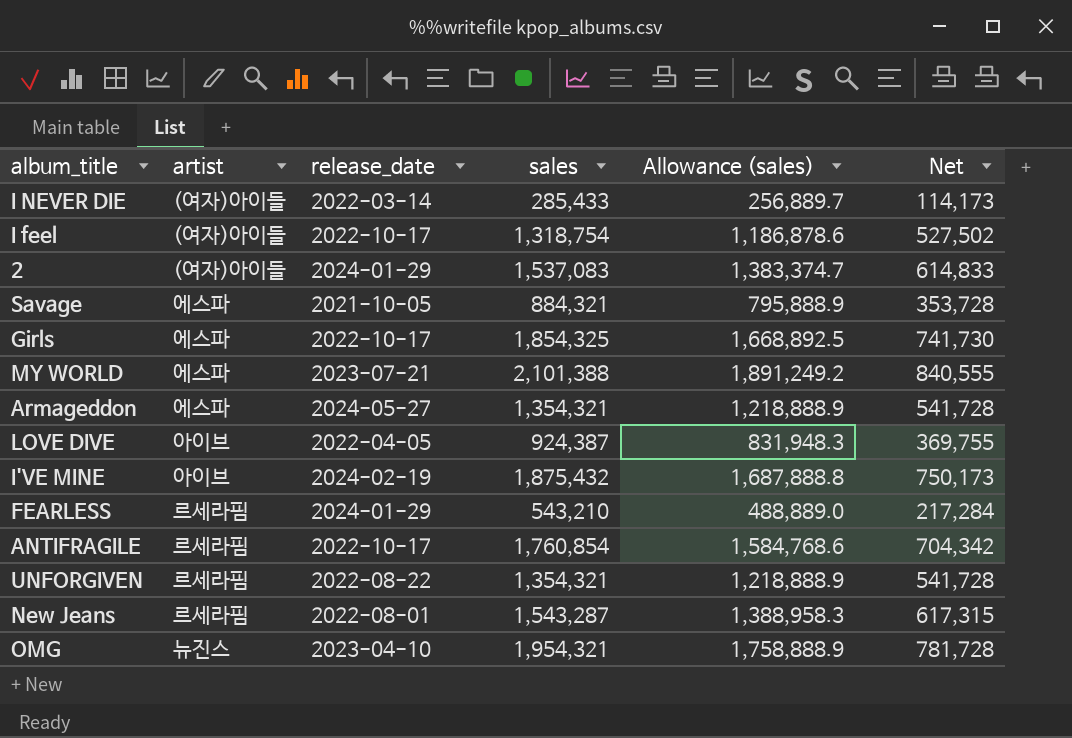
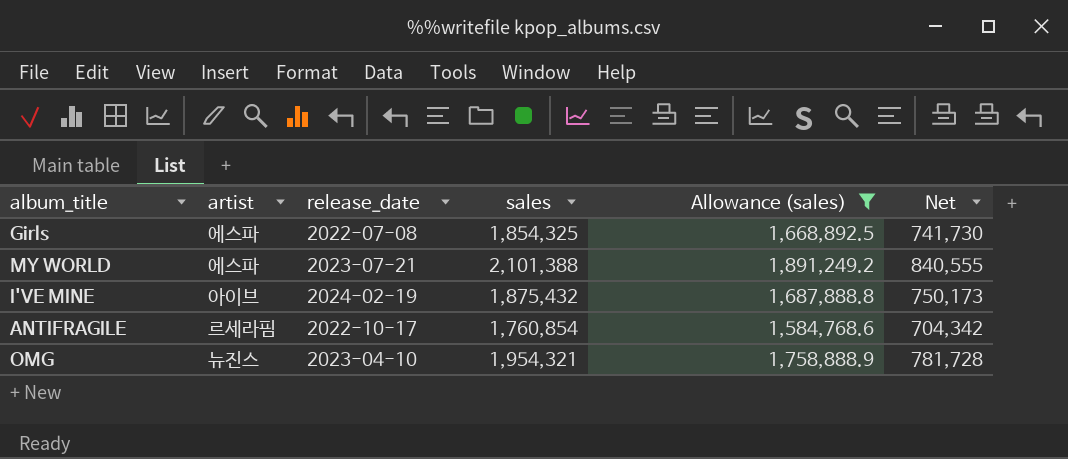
filter: none -> Allowance (sales) >= 1,584,768.6
Girls | release_date: 2022-10-17 -> 2022-07-08

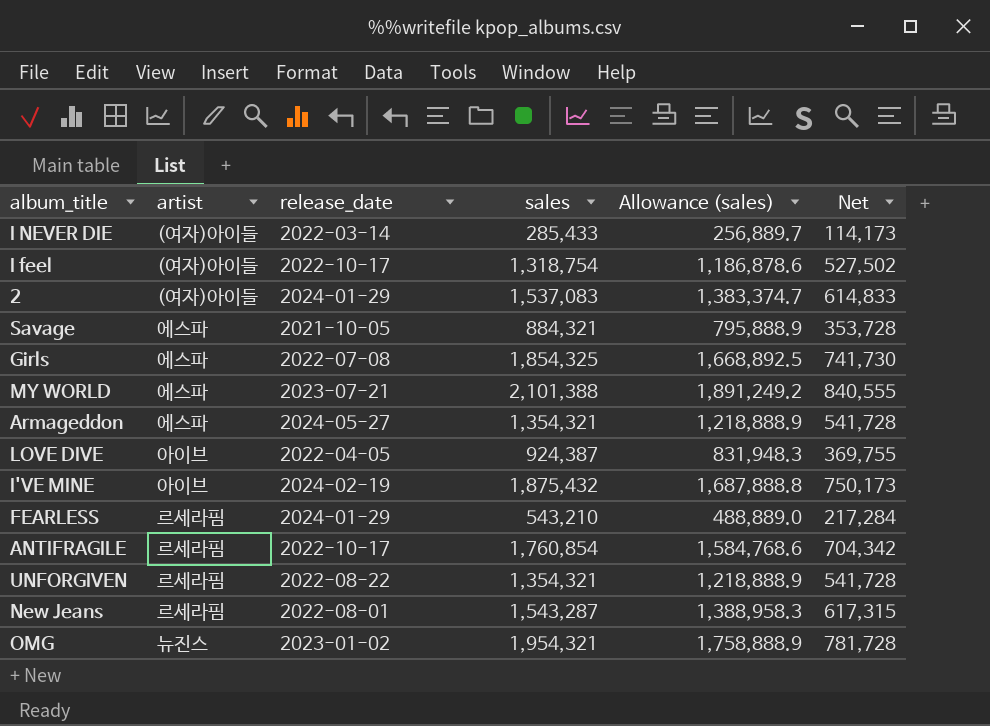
filter: Allowance (sales) >= 1,584,768.6 -> none
OMG | release_date: 2023-04-10 -> 2023-01-02

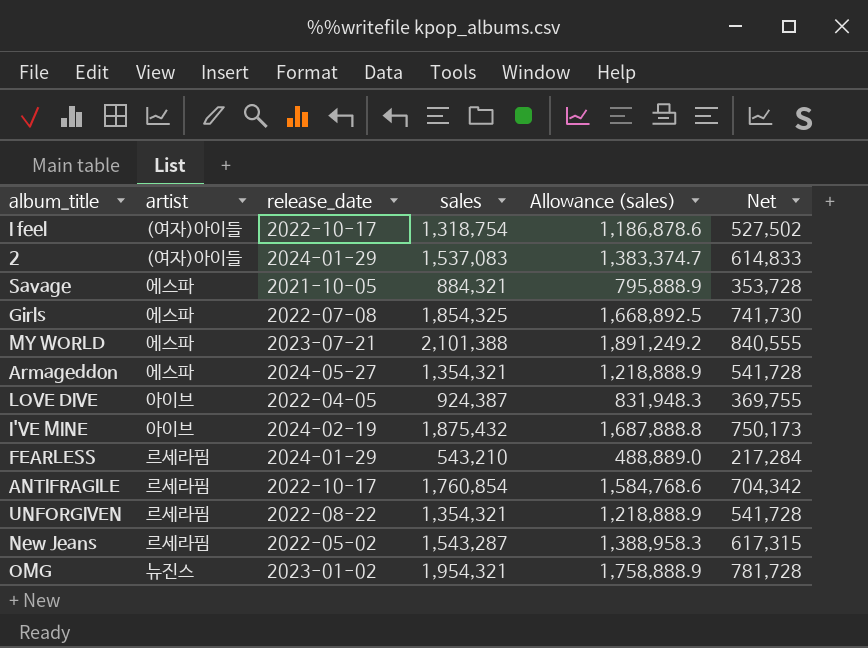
row I NEVER DIE: (여자)아이들 | 2022-03-14 | 285,433 | 256,889.7 | 114,173 -> none
New Jeans | release_date: 2022-08-01 -> 2022-05-02

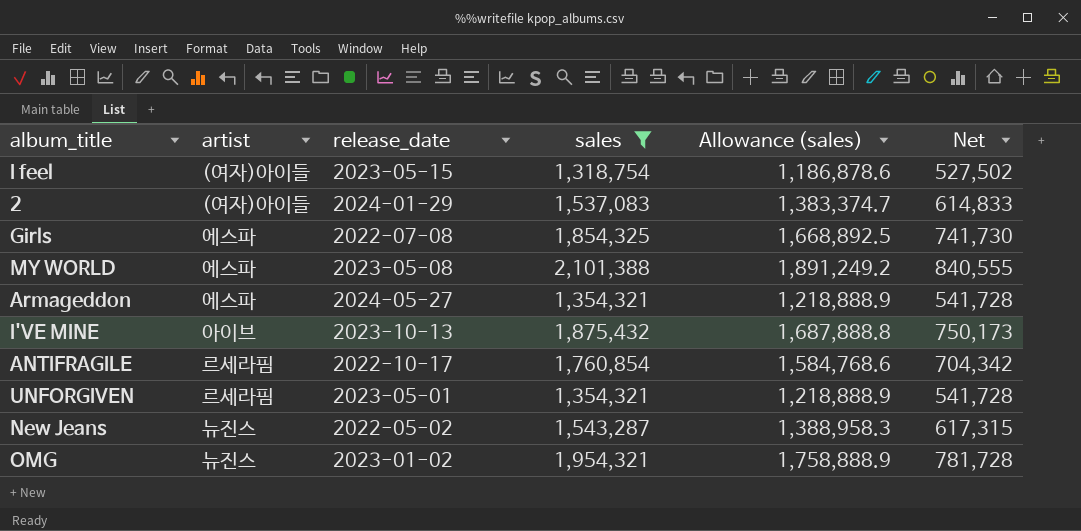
filter: none -> sales >= 1,318,754
I feel | release_date: 2022-10-17 -> 2023-05-15
MY WORLD | release_date: 2023-07-21 -> 2023-05-08
I'VE MINE | release_date: 2024-02-19 -> 2023-10-13
UNFORGIVEN | release_date: 2022-08-22 -> 2023-05-01
New Jeans | artist: 르세라핌 -> 뉴진스

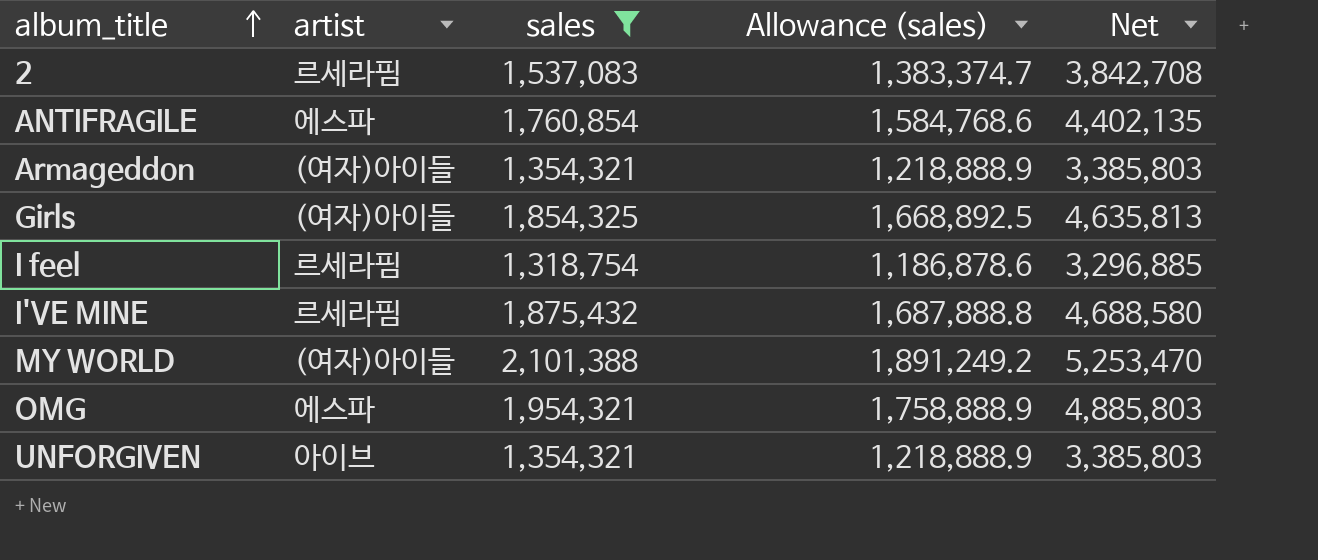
row order: none -> album_title ascending
column release_date | position: 3 -> none
column Net | formula: [sales] * 0.4 -> [sales] * 2.5
row New Jeans: 뉴진스 | 2022-05-02 | 1,543,287 | 1,388,958.3 | 617,315 -> none
2 | artist: (여자)아이들 -> 르세라핌
ANTIFRAGILE | artist: 르세라핌 -> 에스파
Armageddon | artist: 에스파 -> (여자)아이들
Girls | artist: 에스파 -> (여자)아이들
I feel | artist: (여자)아이들 -> 르세라핌
I'VE MINE | artist: 아이브 -> 르세라핌
MY WORLD | artist: 에스파 -> (여자)아이들
OMG | artist: 뉴진스 -> 에스파
UNFORGIVEN | artist: 르세라핌 -> 아이브

